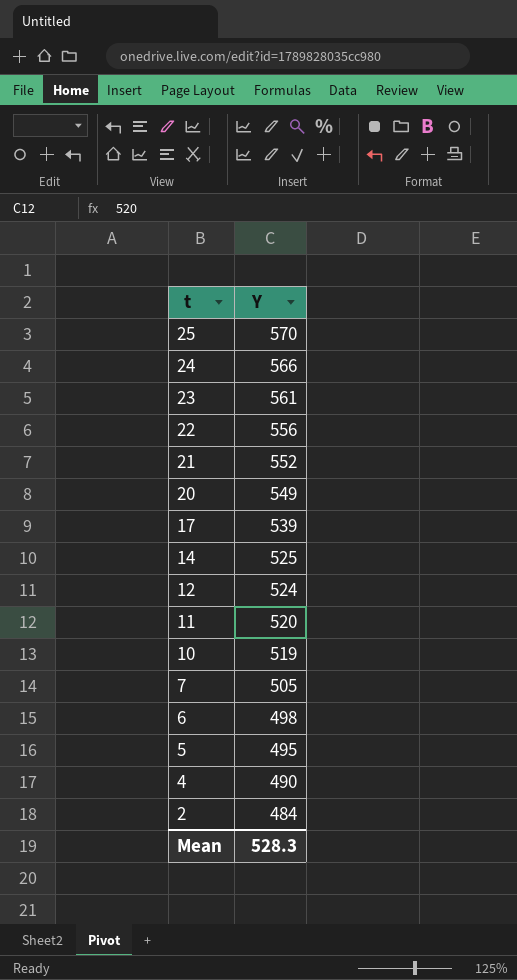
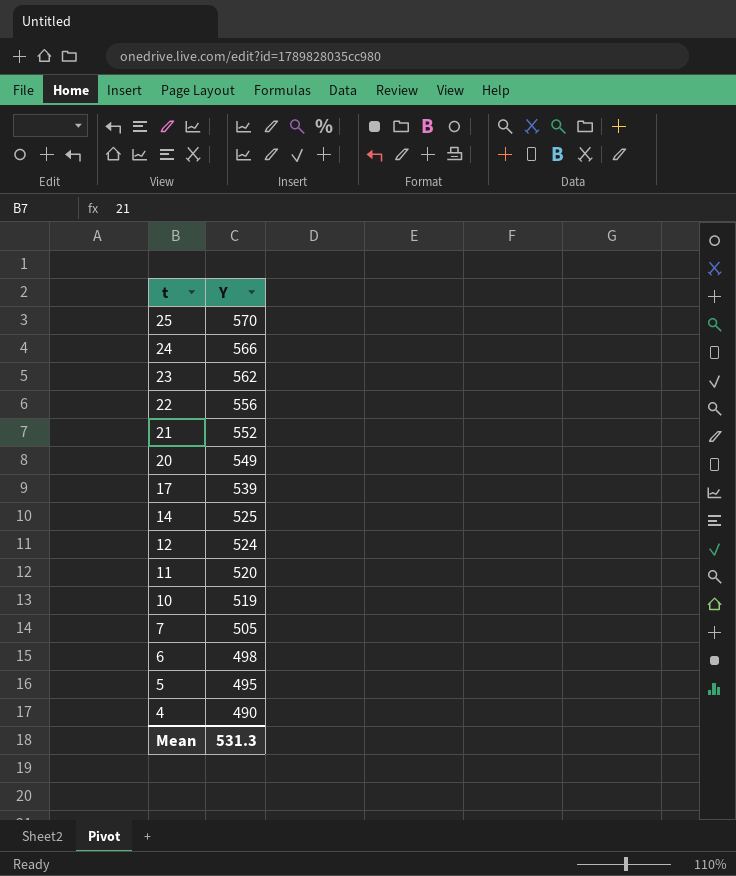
row 2: 484 -> none
23 | Y: 561 -> 562
Mean | Y: 528.3 -> 531.3

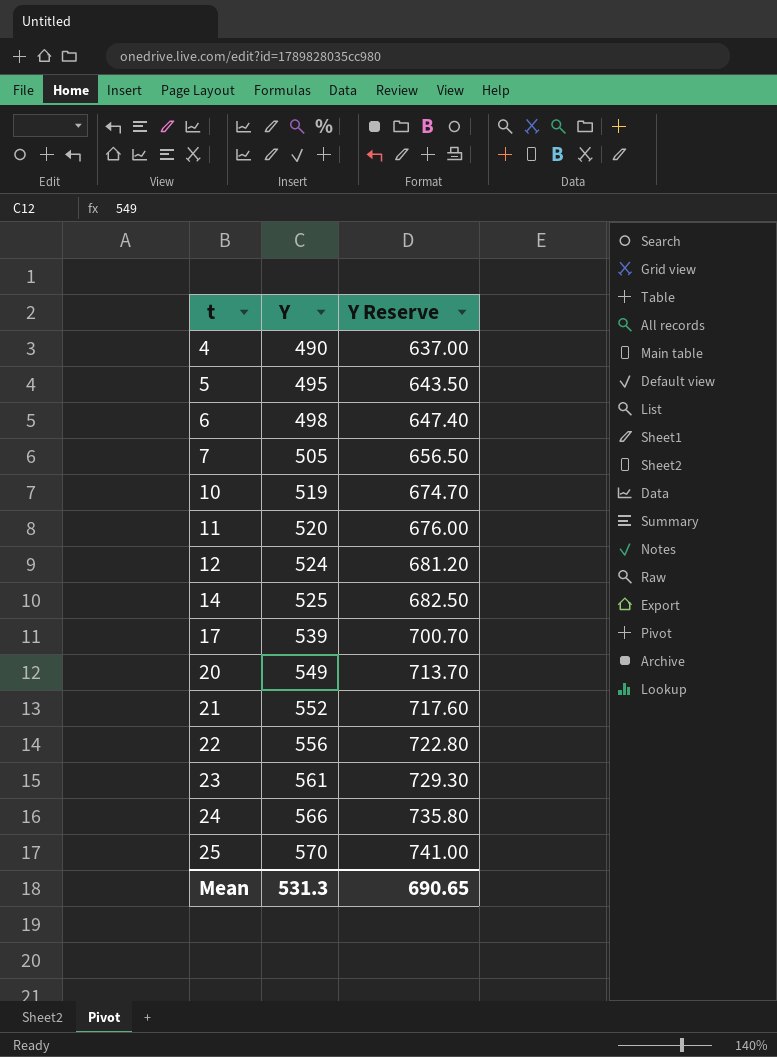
row order: t descending -> t ascending
column Y Reserve | formula: none -> [Y] * 1.3
23 | Y: 562 -> 561

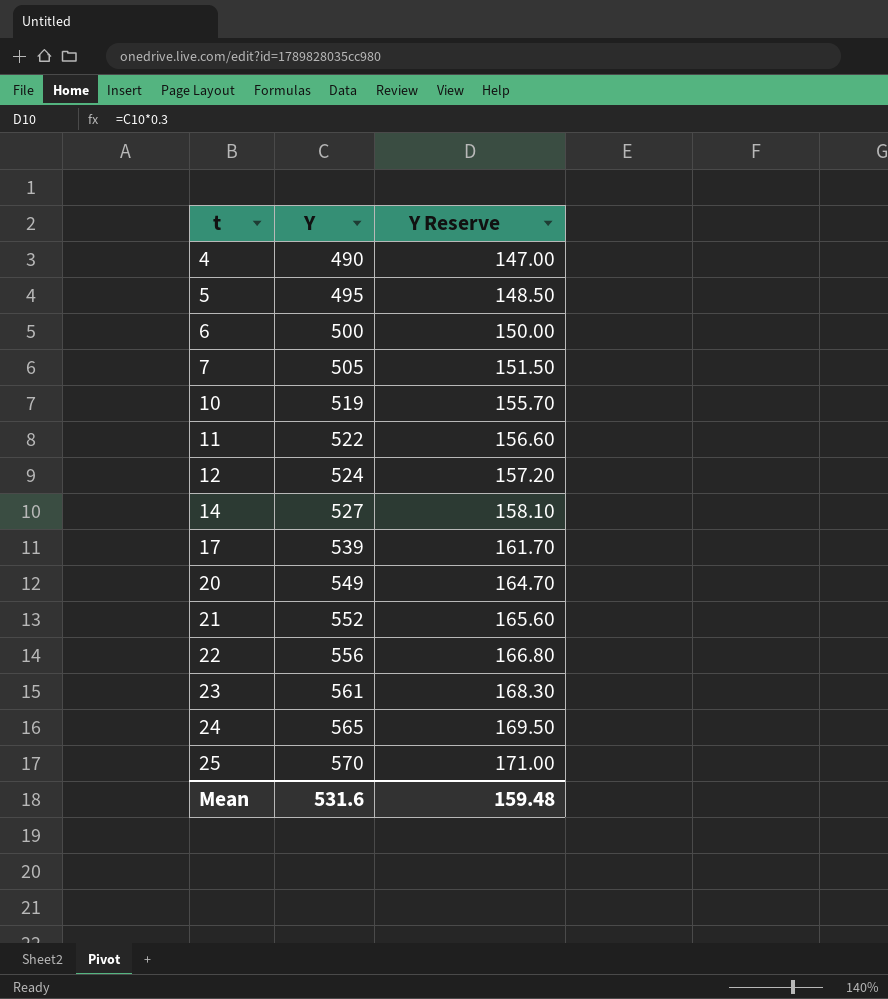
column Y Reserve | formula: [Y] * 1.3 -> [Y] * 0.3
6 | Y: 498 -> 500
11 | Y: 520 -> 522
14 | Y: 525 -> 527
24 | Y: 566 -> 565
Mean | Y: 531.3 -> 531.6
Mean | Y Reserve: 690.65 -> 159.48

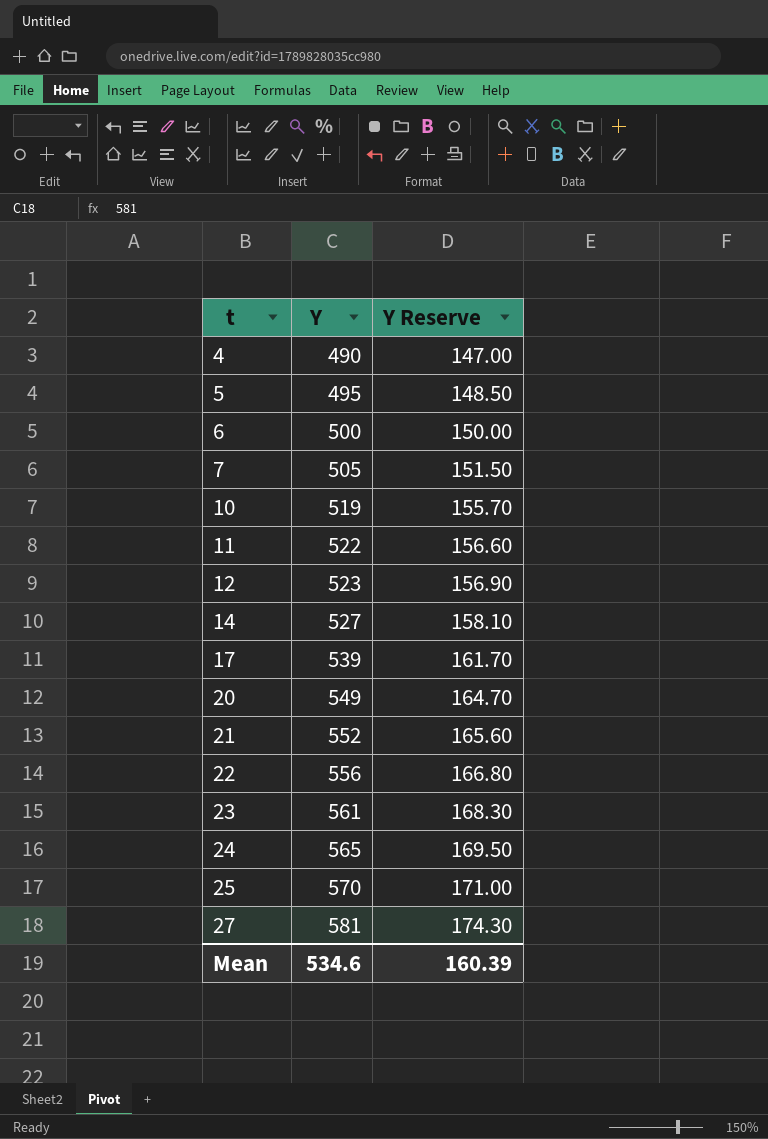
12 | Y: 524 -> 523
12 | Y Reserve: 157.20 -> 156.90
row 27: none -> 581 | 174.30
Mean | Y: 531.6 -> 534.6
Mean | Y Reserve: 159.48 -> 160.39

